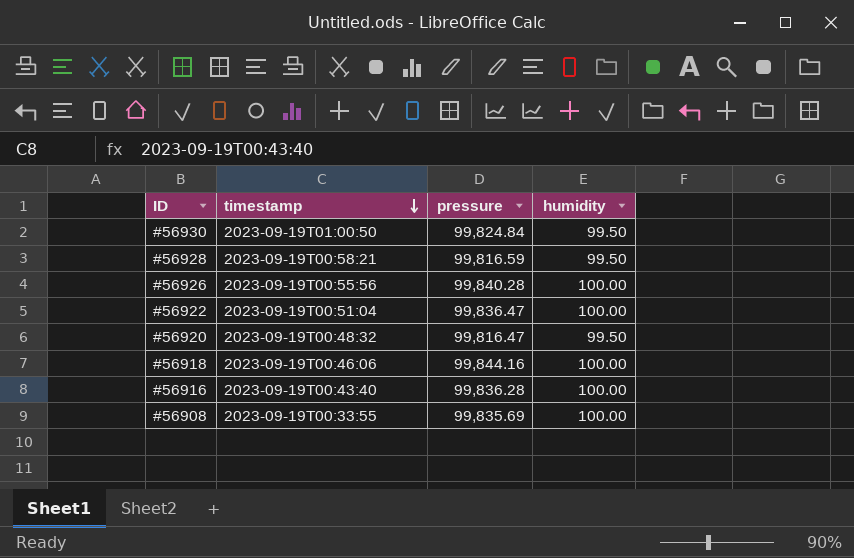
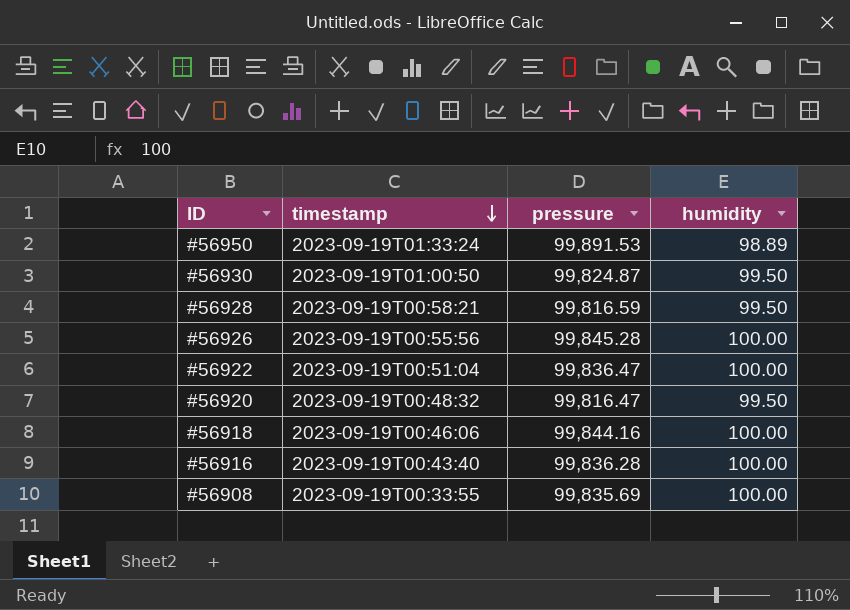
row #56950: none -> 2023-09-19T01:33:24 | 99,891.53 | 98.89
#56930 | pressure: 99,824.84 -> 99,824.87
#56926 | pressure: 99,840.28 -> 99,845.28

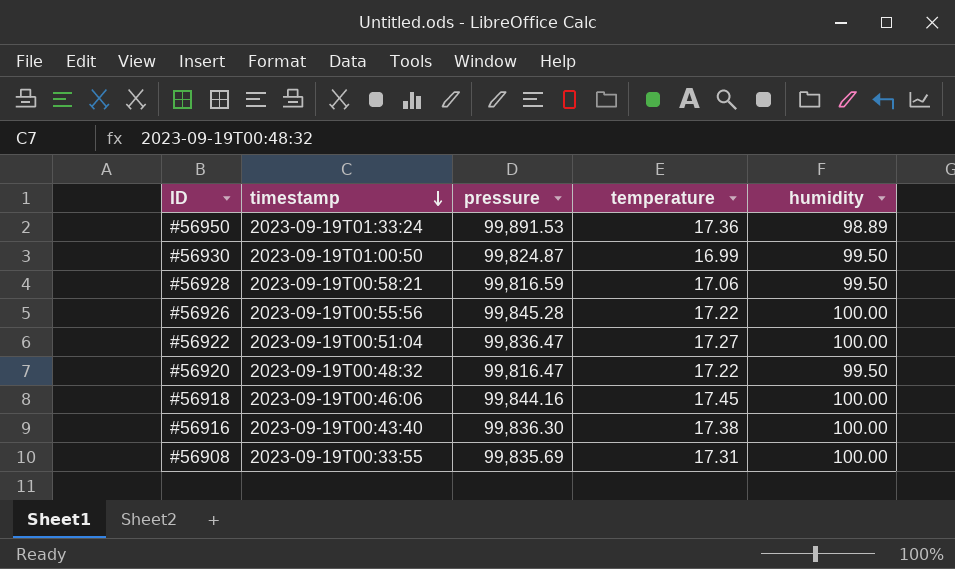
column temperature | position: none -> 4
#56916 | pressure: 99,836.28 -> 99,836.30

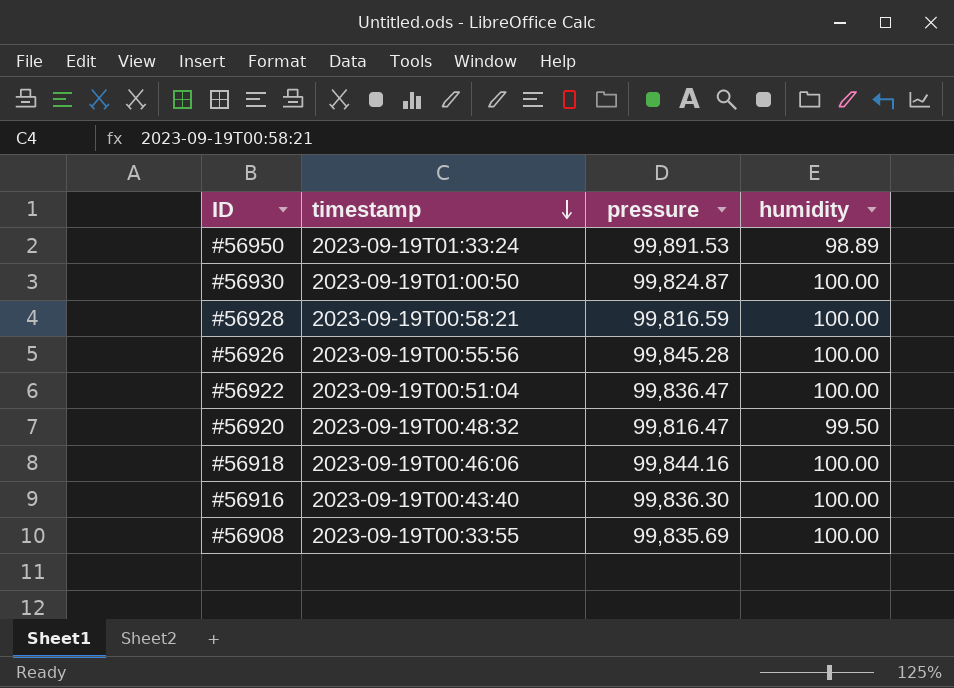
column temperature | position: 4 -> none
#56930 | humidity: 99.50 -> 100.00
#56928 | humidity: 99.50 -> 100.00

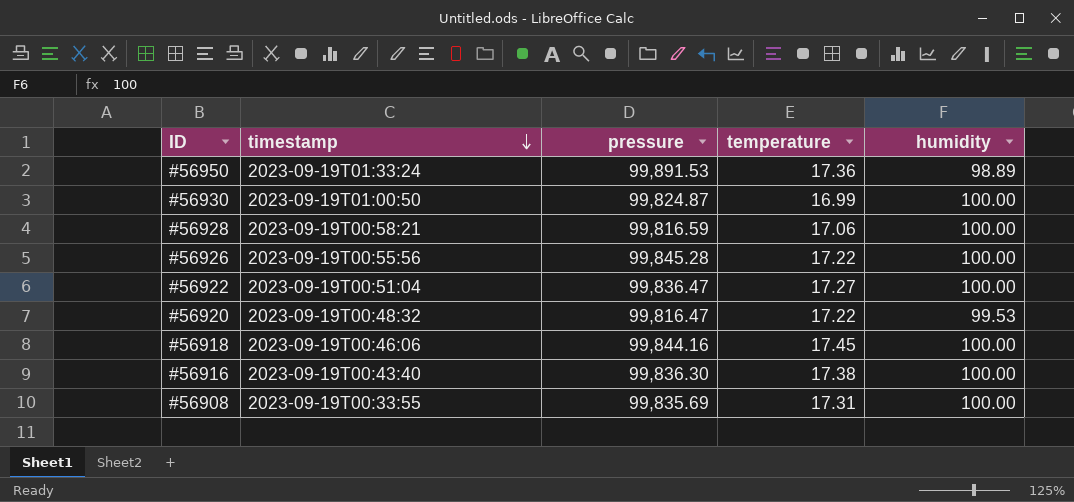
column temperature | position: none -> 4
#56920 | humidity: 99.50 -> 99.53

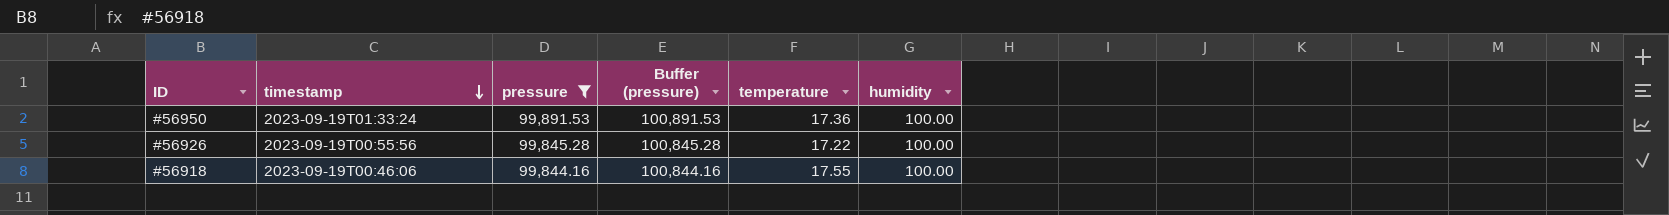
filter: none -> pressure >= 99,844.16
column Buffer (pressure) | formula: none -> [pressure] + 1000
#56950 | humidity: 98.89 -> 100.00
#56918 | temperature: 17.45 -> 17.55

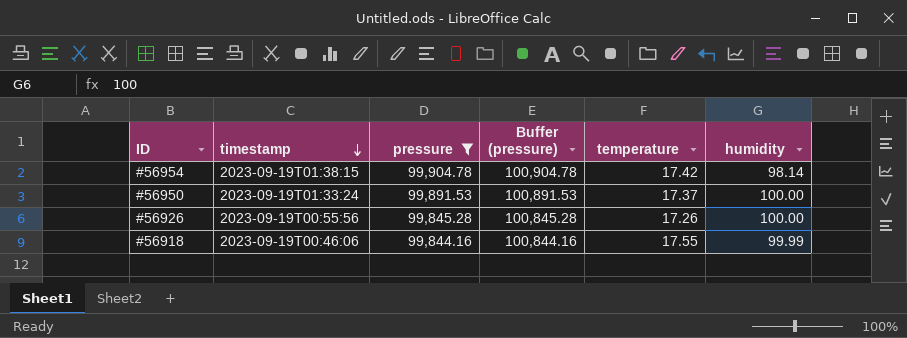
row #56954: none -> 2023-09-19T01:38:15 | 99,904.78 | 100,904.78 | 17.42 | 98.14
#56950 | temperature: 17.36 -> 17.37
#56926 | temperature: 17.22 -> 17.26
#56918 | humidity: 100.00 -> 99.99

